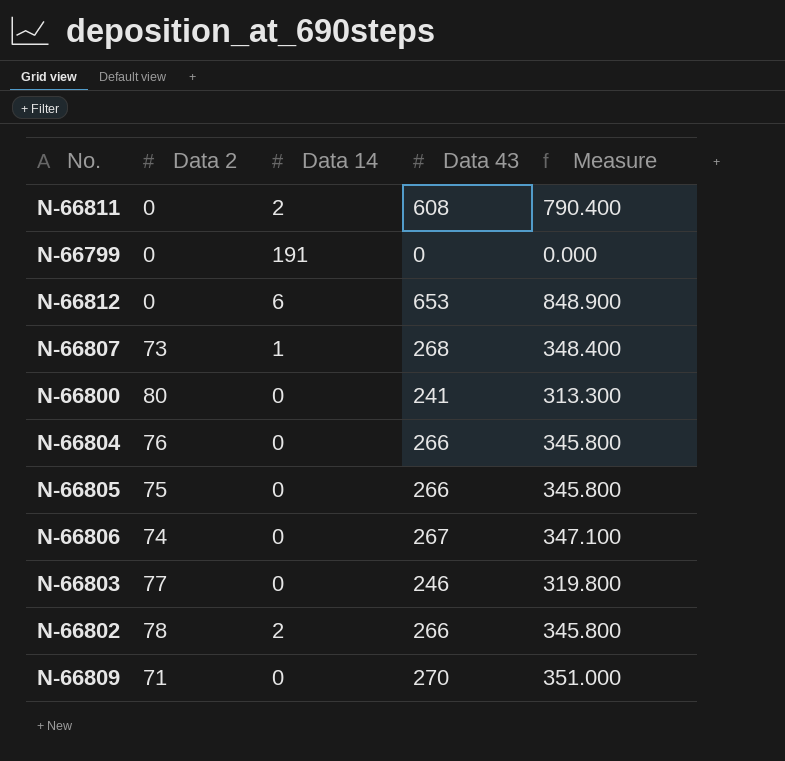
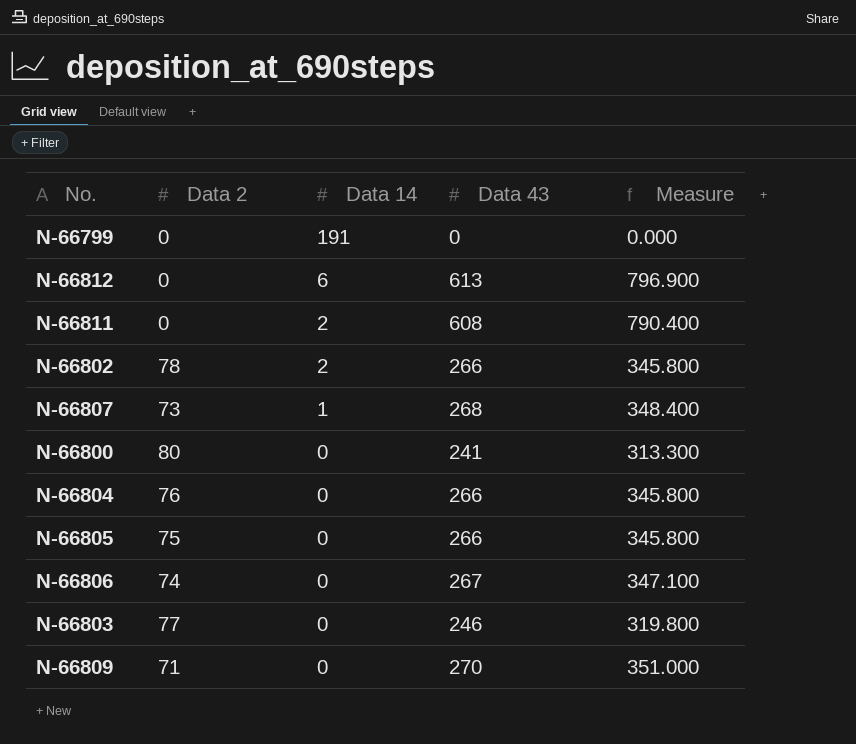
row order: none -> Data 14 descending
N-66812 | Data 43: 653 -> 613
N-66812 | Measure: 848.900 -> 796.900

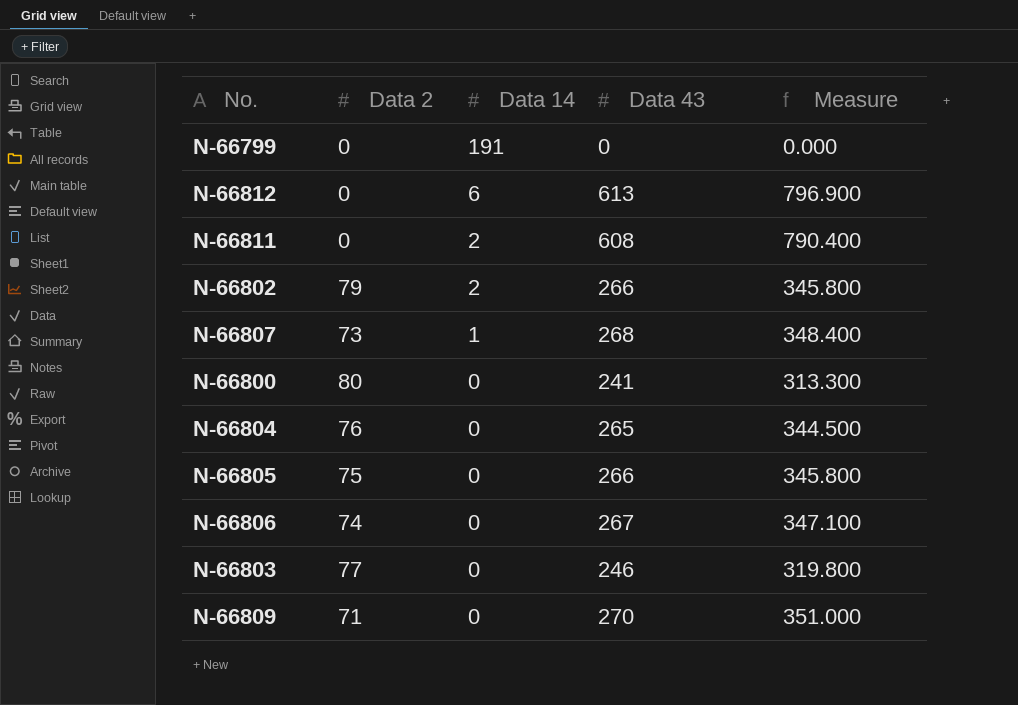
N-66802 | Data 2: 78 -> 79
N-66804 | Data 43: 266 -> 265
N-66804 | Measure: 345.800 -> 344.500

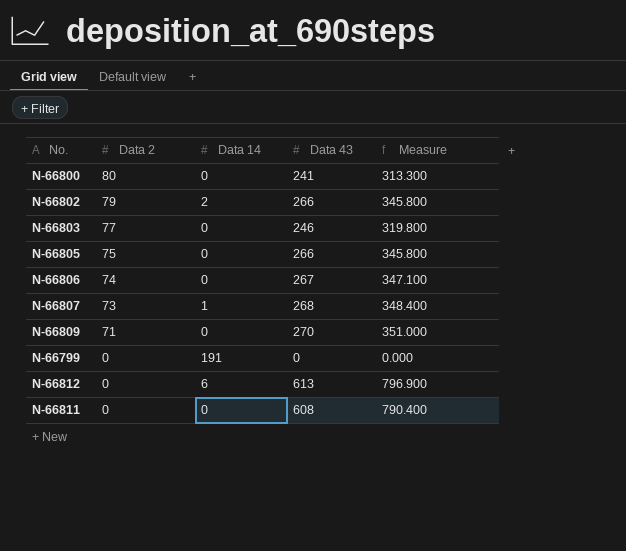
row order: Data 14 descending -> Data 2 descending
row N-66804: 76 | 0 | 265 | 344.500 -> none
N-66811 | Data 14: 2 -> 0

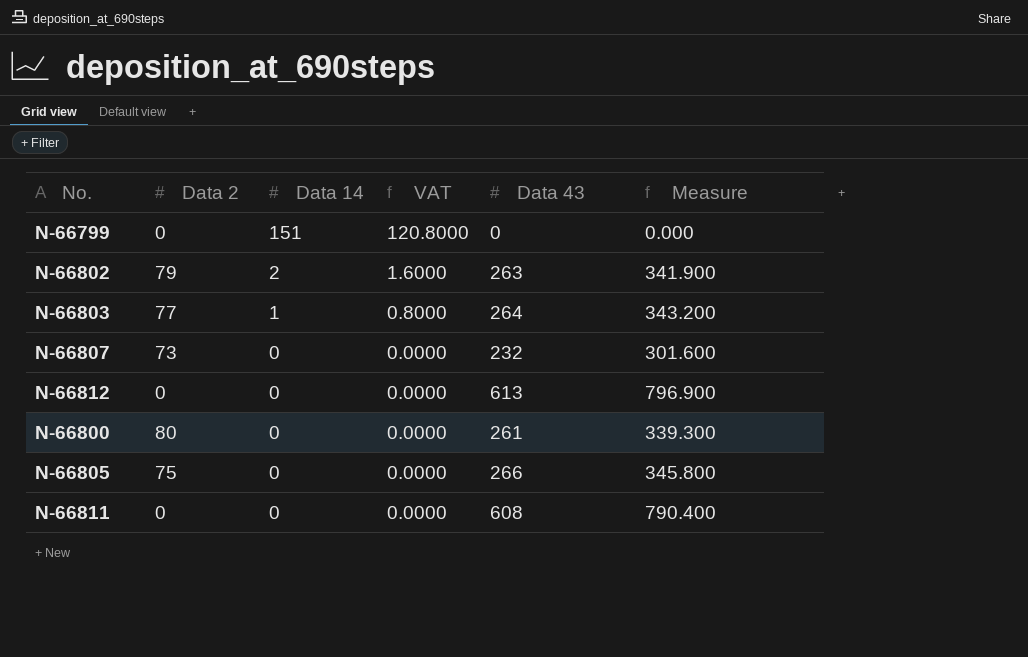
row order: Data 2 descending -> Data 14 descending
column VAT | formula: none -> [Data 14] * 0.8
row N-66806: 74 | 0 | 267 | 347.100 -> none
row N-66809: 71 | 0 | 270 | 351.000 -> none
N-66799 | Data 14: 191 -> 151
N-66802 | Data 43: 266 -> 263
N-66802 | Measure: 345.800 -> 341.900
N-66803 | Data 14: 0 -> 1
N-66803 | Data 43: 246 -> 264
N-66803 | Measure: 319.800 -> 343.200
N-66807 | Data 14: 1 -> 0
N-66807 | Data 43: 268 -> 232
N-66807 | Measure: 348.400 -> 301.600
N-66812 | Data 14: 6 -> 0
N-66800 | Data 43: 241 -> 261
N-66800 | Measure: 313.300 -> 339.300

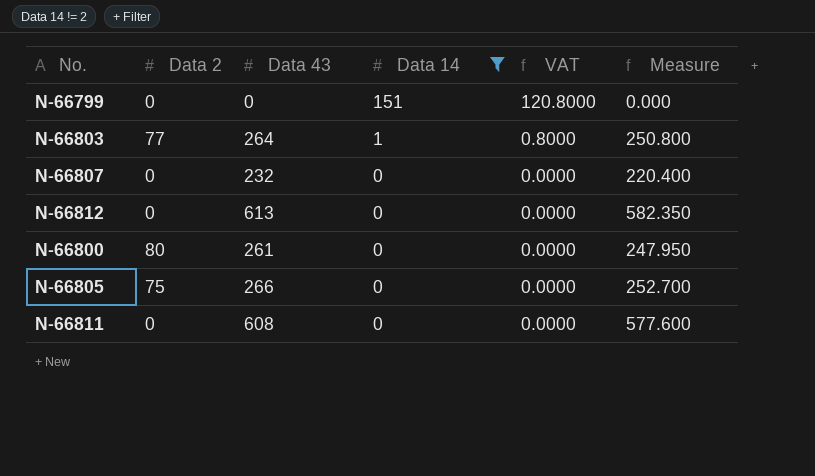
filter: none -> Data 14 != 2
column Data 43 | position: 5 -> 3
column Measure | formula: [Data 43] * 1.3 -> [Data 43] * 0.95
N-66807 | Data 2: 73 -> 0

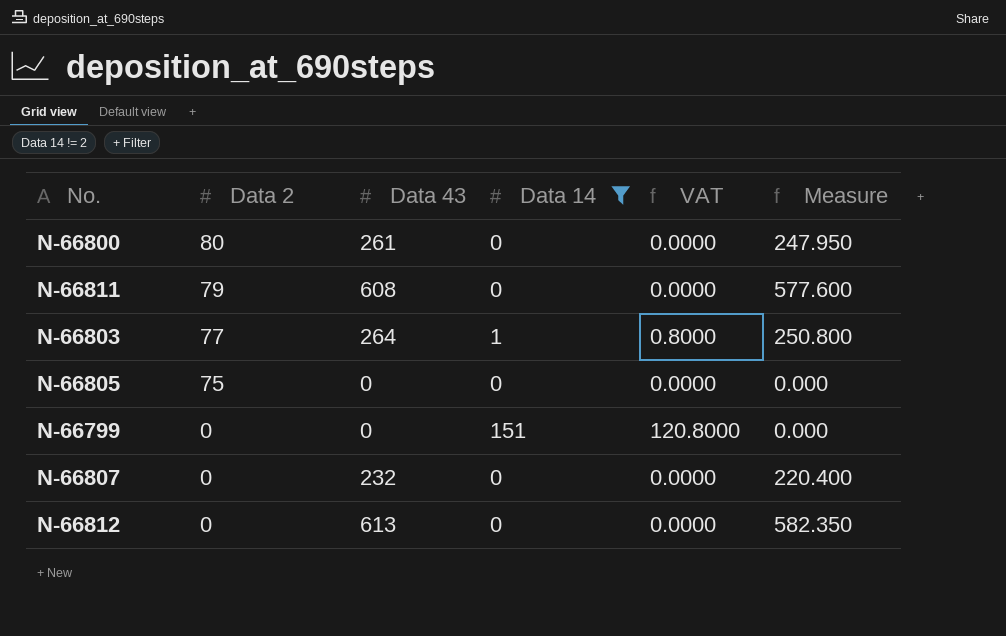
row order: Data 14 descending -> Data 2 descending
N-66811 | Data 2: 0 -> 79
N-66805 | Data 43: 266 -> 0
N-66805 | Measure: 252.700 -> 0.000

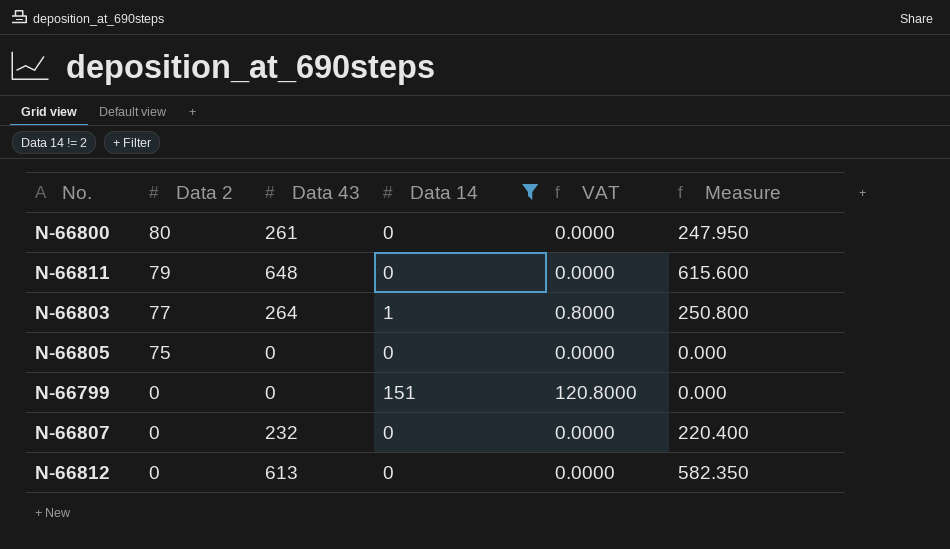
N-66811 | Data 43: 608 -> 648
N-66811 | Measure: 577.600 -> 615.600

